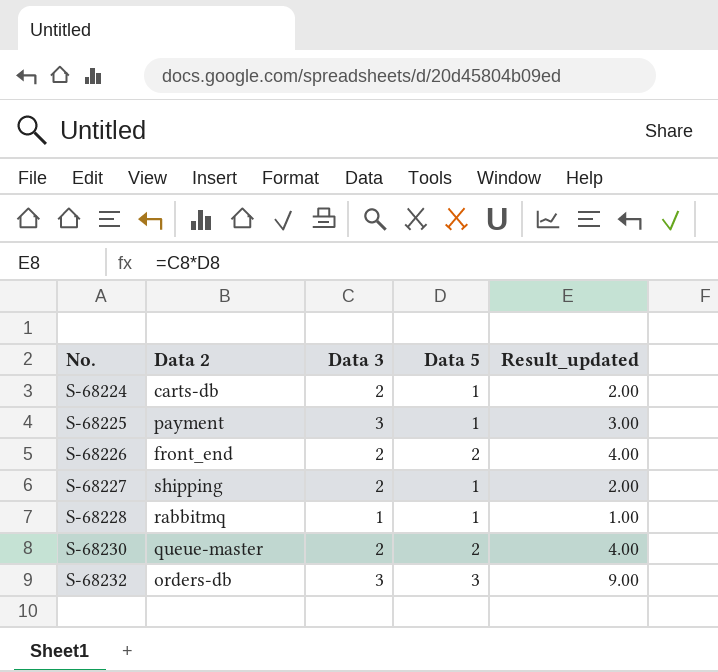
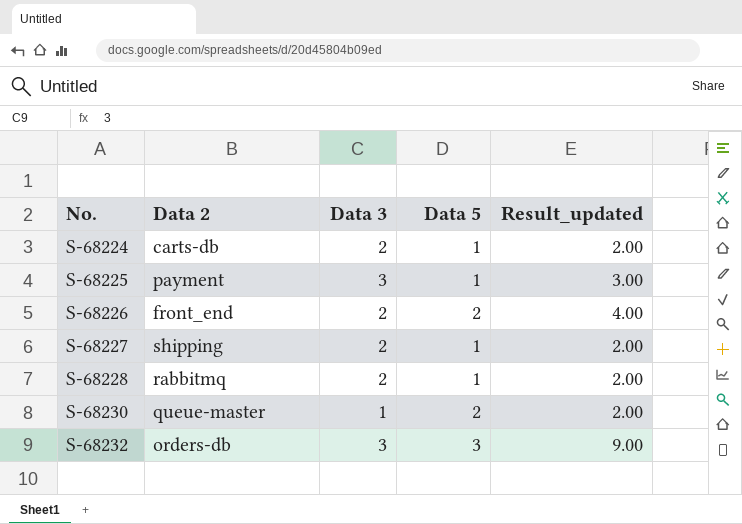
S-68228 | Data 3: 1 -> 2
S-68228 | Result_updated: 1.00 -> 2.00
S-68230 | Data 3: 2 -> 1
S-68230 | Result_updated: 4.00 -> 2.00

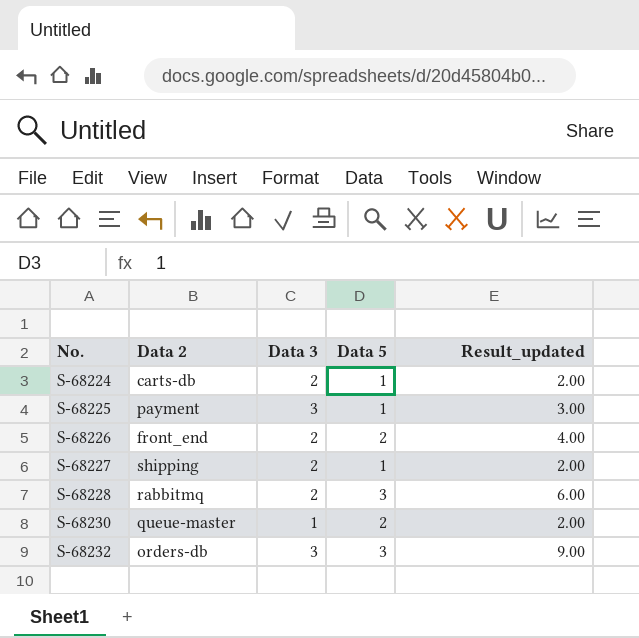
S-68228 | Data 5: 1 -> 3
S-68228 | Result_updated: 2.00 -> 6.00

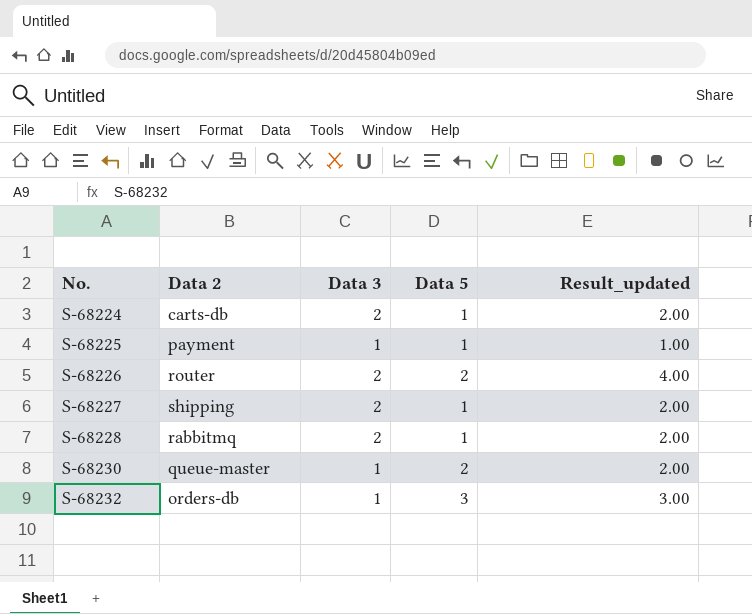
S-68225 | Data 3: 3 -> 1
S-68225 | Result_updated: 3.00 -> 1.00
S-68226 | Data 2: front_end -> router
S-68228 | Data 5: 3 -> 1
S-68228 | Result_updated: 6.00 -> 2.00
S-68232 | Data 3: 3 -> 1
S-68232 | Result_updated: 9.00 -> 3.00

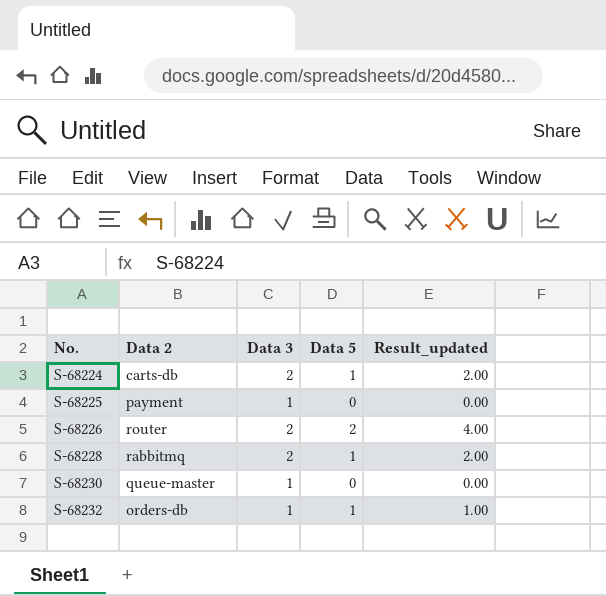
row S-68227: shipping | 2 | 1 | 2.00 -> none
S-68225 | Data 5: 1 -> 0
S-68225 | Result_updated: 1.00 -> 0.00
S-68230 | Data 5: 2 -> 0
S-68230 | Result_updated: 2.00 -> 0.00
S-68232 | Data 5: 3 -> 1
S-68232 | Result_updated: 3.00 -> 1.00

